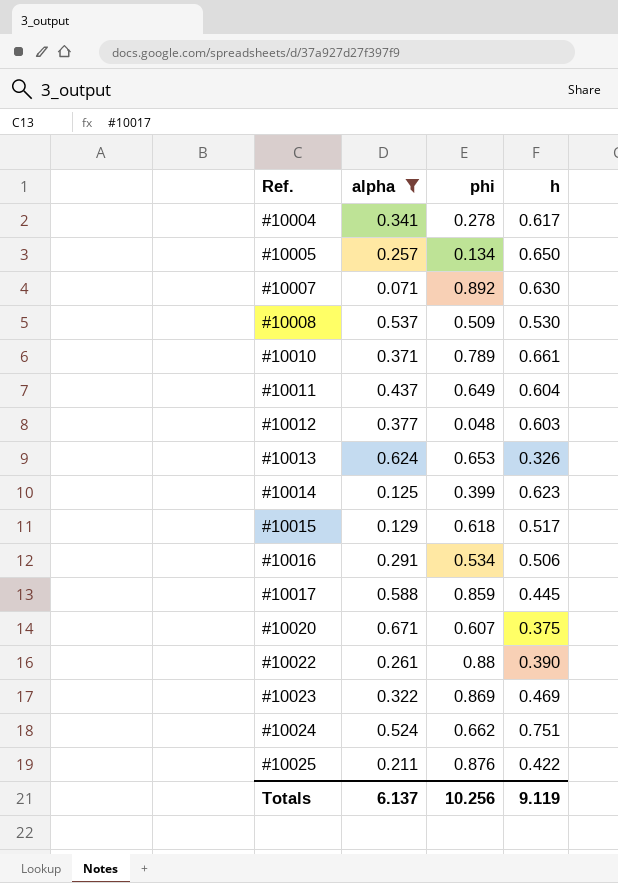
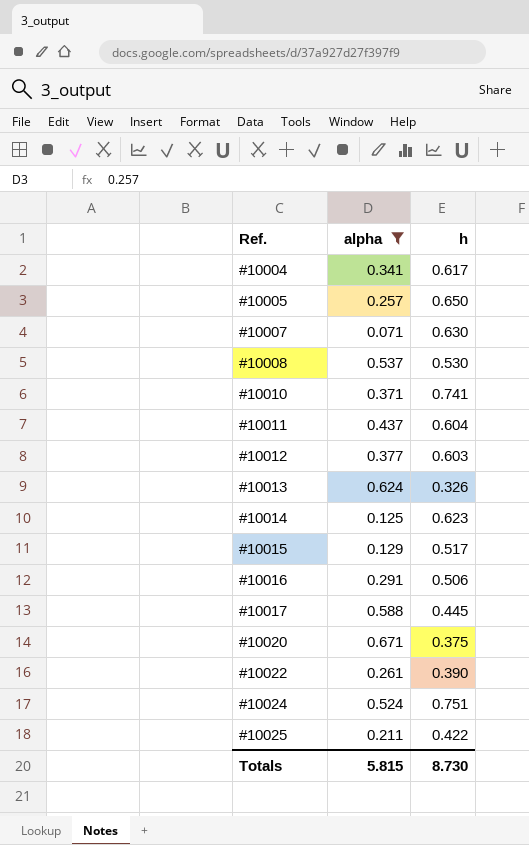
column phi | position: 3 -> none
row #10023: 0.322 | 0.869 | 0.469 -> none
#10010 | h: 0.661 -> 0.741
Totals | alpha: 6.137 -> 5.815
Totals | h: 9.119 -> 8.730

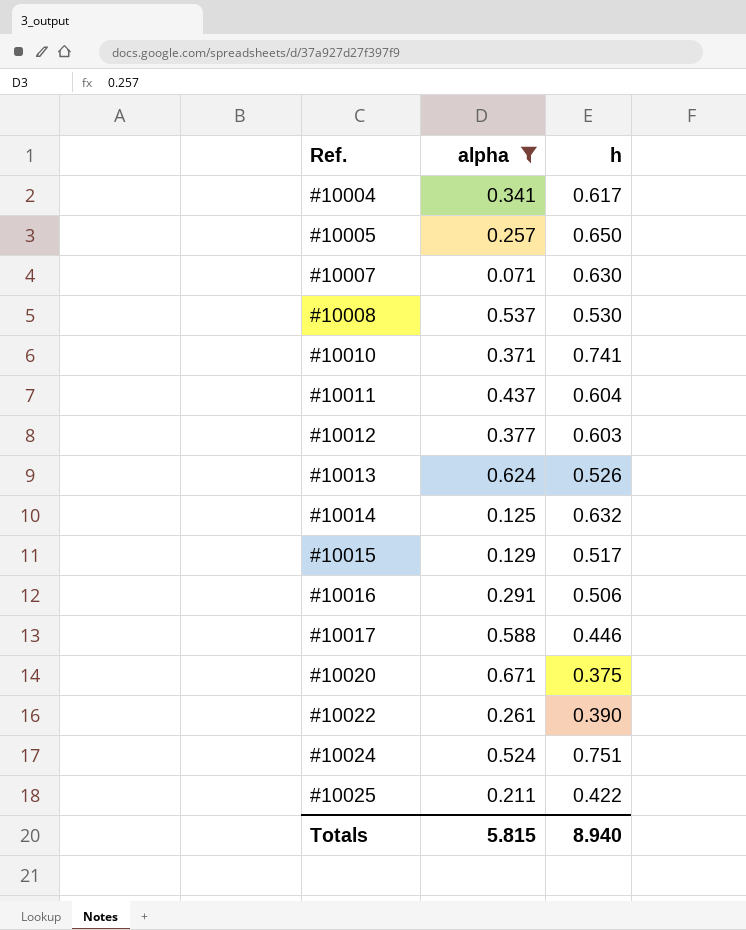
#10013 | h: 0.326 -> 0.526
#10014 | h: 0.623 -> 0.632
#10017 | h: 0.445 -> 0.446
Totals | h: 8.730 -> 8.940

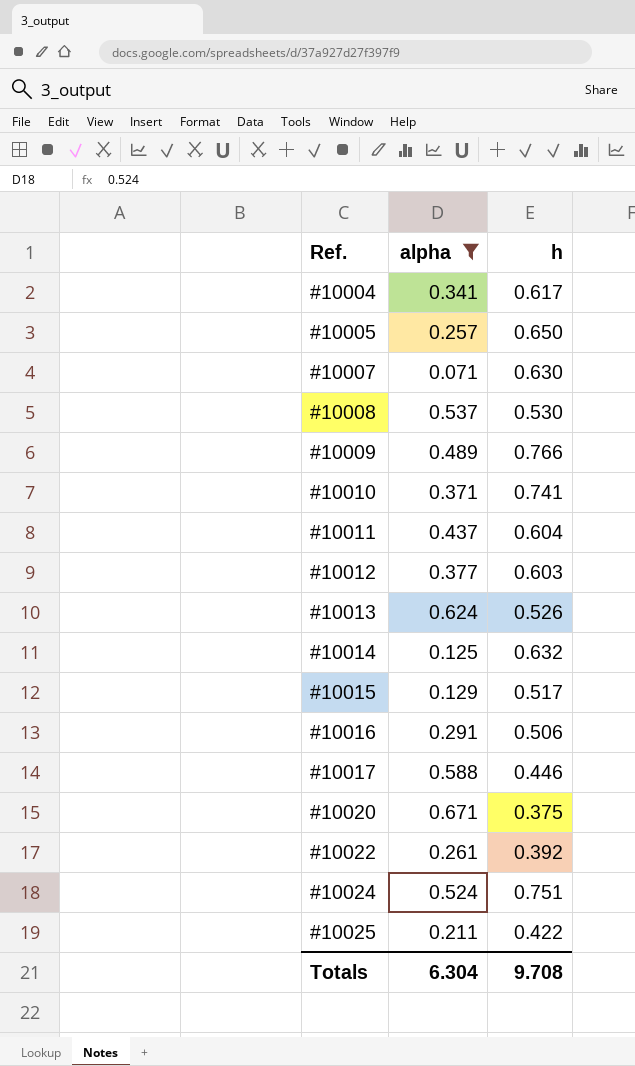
row #10009: none -> 0.489 | 0.766
#10022 | h: 0.390 -> 0.392
Totals | alpha: 5.815 -> 6.304
Totals | h: 8.940 -> 9.708

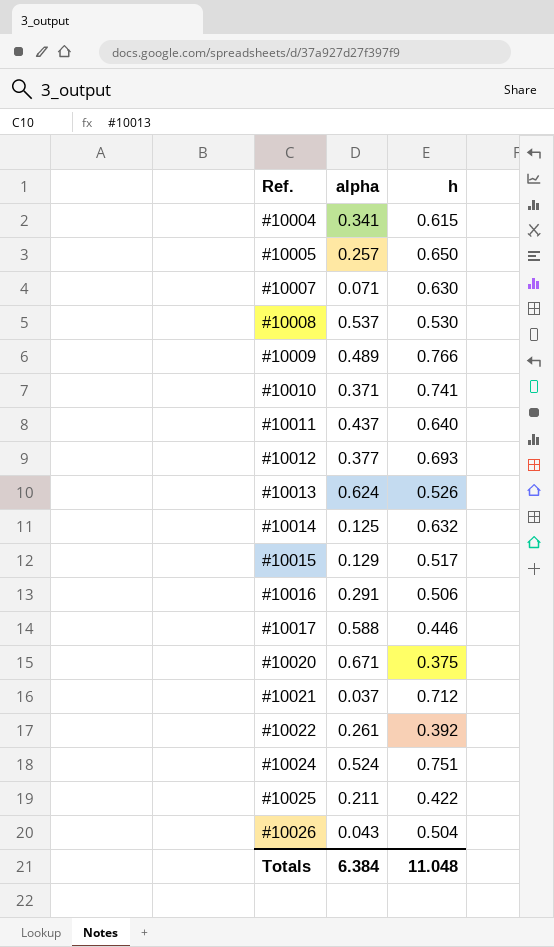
filter: alpha >= 0.071 -> none
#10004 | h: 0.617 -> 0.615
#10011 | h: 0.604 -> 0.640
#10012 | h: 0.603 -> 0.693
Totals | alpha: 6.304 -> 6.384
Totals | h: 9.708 -> 11.048

